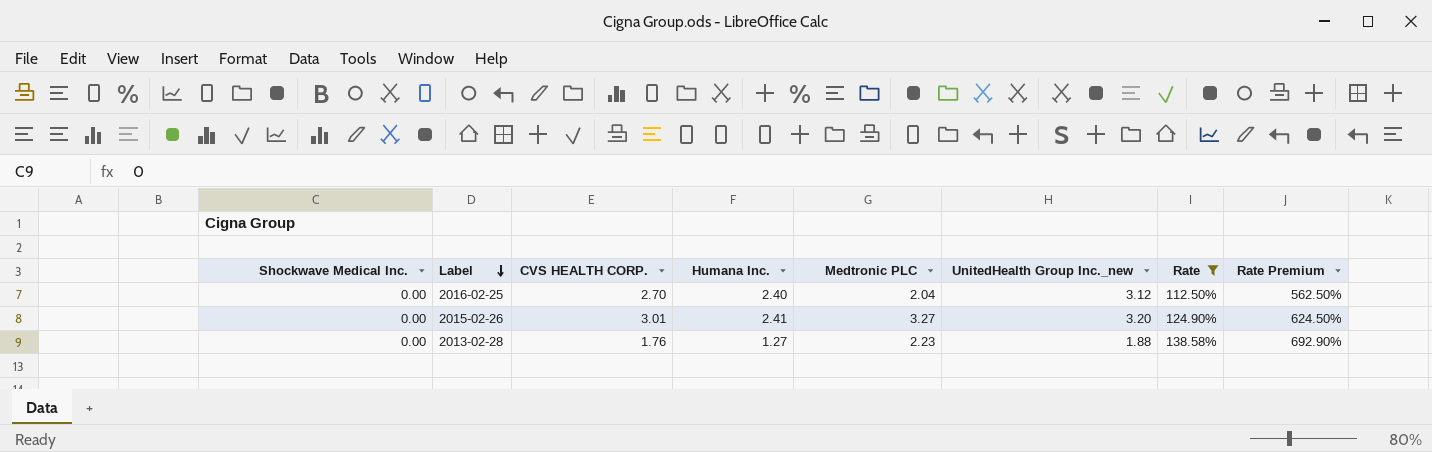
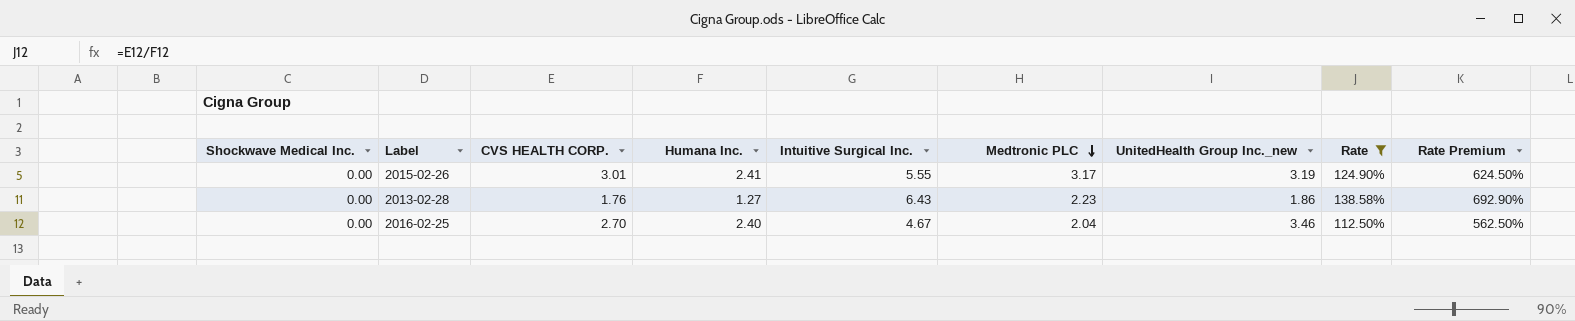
row order: Label descending -> Medtronic PLC descending
column Intuitive Surgical Inc. | position: none -> 5
2015-02-26 | Medtronic PLC: 3.27 -> 3.17
2015-02-26 | UnitedHealth Group Inc._new: 3.20 -> 3.19
2013-02-28 | UnitedHealth Group Inc._new: 1.88 -> 1.86
2016-02-25 | UnitedHealth Group Inc._new: 3.12 -> 3.46

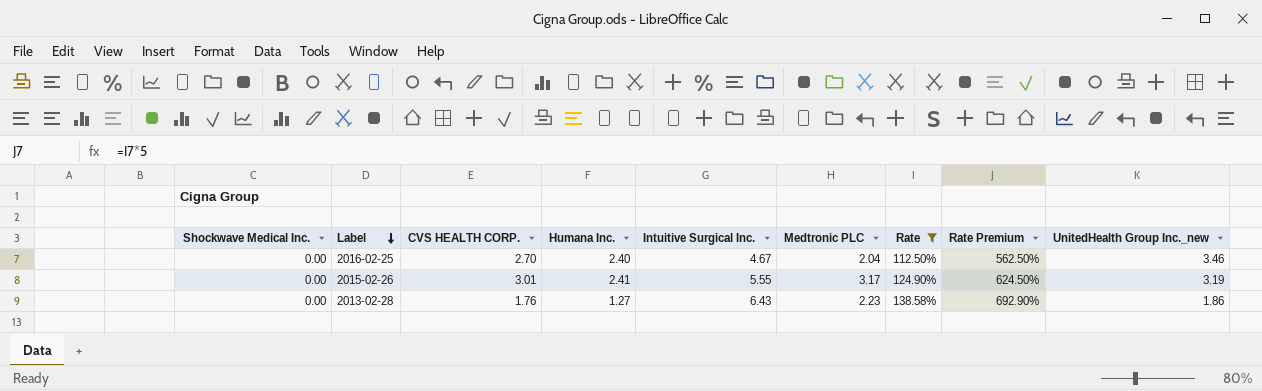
row order: Medtronic PLC descending -> Label descending
column UnitedHealth Group Inc._new | position: 7 -> 9

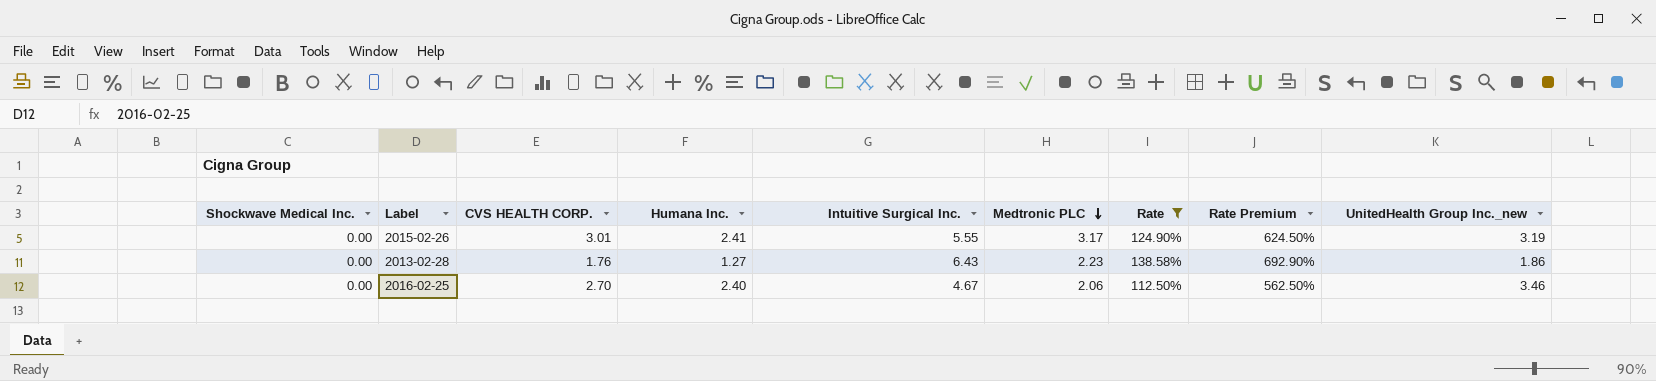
row order: Label descending -> Medtronic PLC descending
2016-02-25 | Medtronic PLC: 2.04 -> 2.06

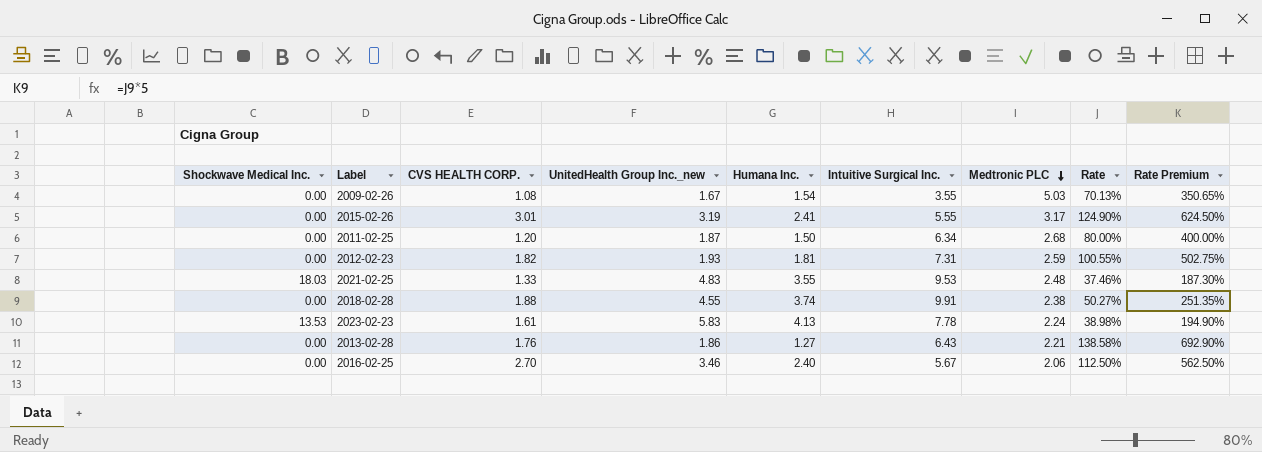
filter: Rate >= 112.50% -> none
column UnitedHealth Group Inc._new | position: 9 -> 4
2013-02-28 | Medtronic PLC: 2.23 -> 2.21
2016-02-25 | Intuitive Surgical Inc.: 4.67 -> 5.67

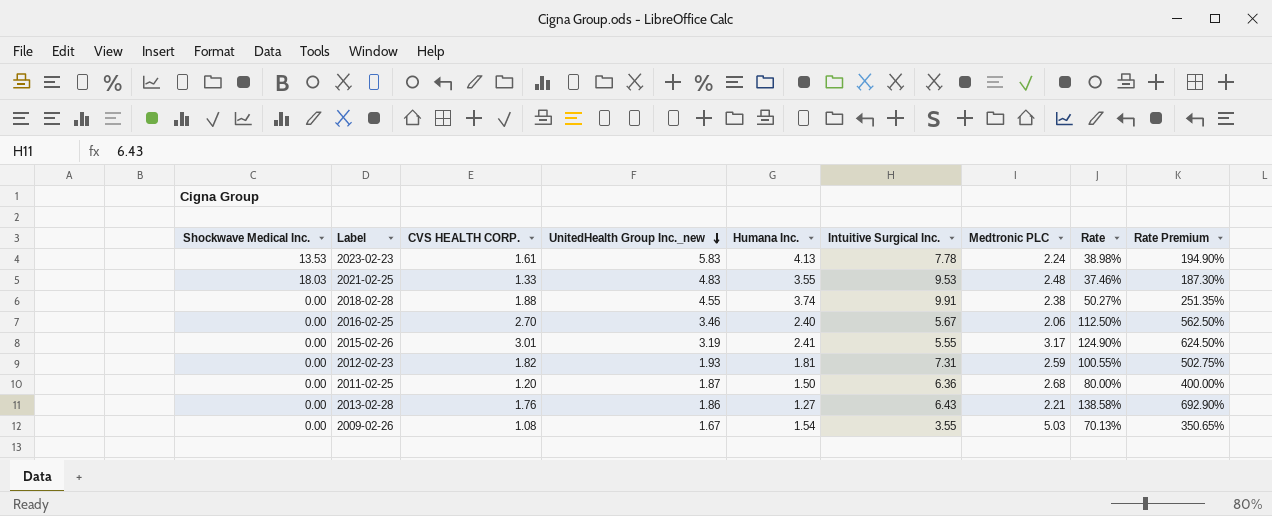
row order: Medtronic PLC descending -> UnitedHealth Group Inc._new descending
2011-02-25 | Intuitive Surgical Inc.: 6.34 -> 6.36

